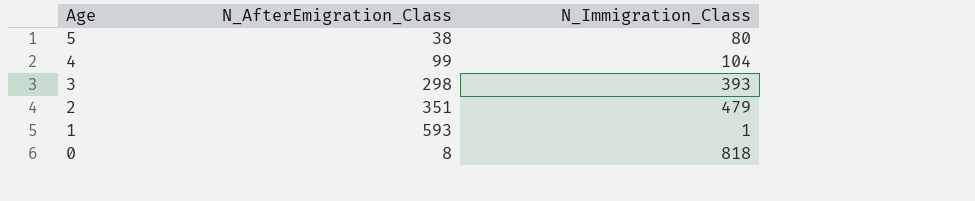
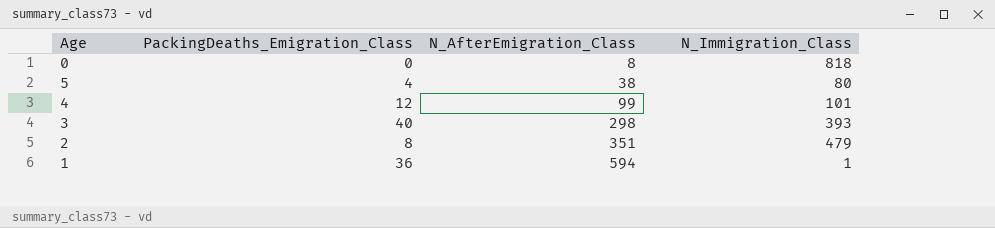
row order: Age descending -> N_AfterEmigration_Class ascending
column PackingDeaths_Emigration_Class | position: none -> 2
4 | N_Immigration_Class: 104 -> 101
1 | N_AfterEmigration_Class: 593 -> 594

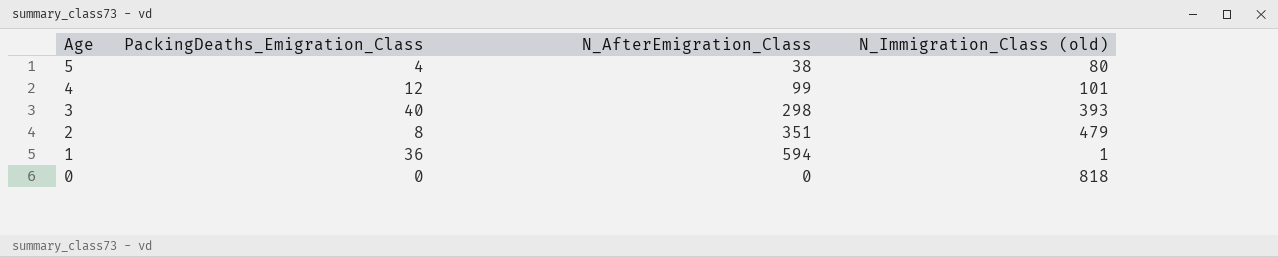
row order: N_AfterEmigration_Class ascending -> Age descending
column name: N_Immigration_Class -> N_Immigration_Class (old)
0 | N_AfterEmigration_Class: 8 -> 0

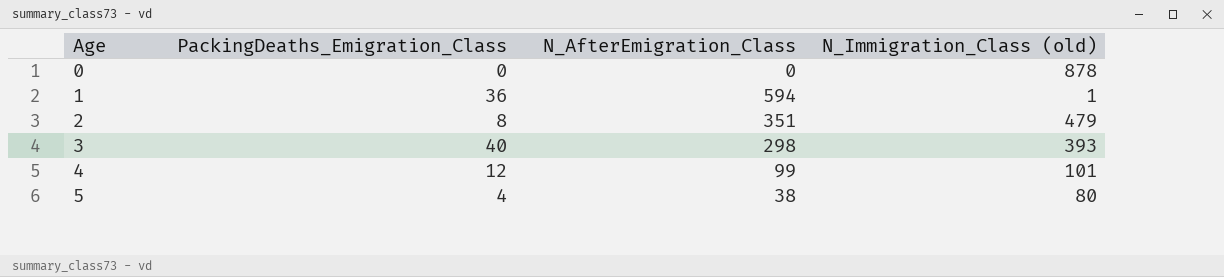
row order: Age descending -> Age ascending
0 | N_Immigration_Class (old): 818 -> 878

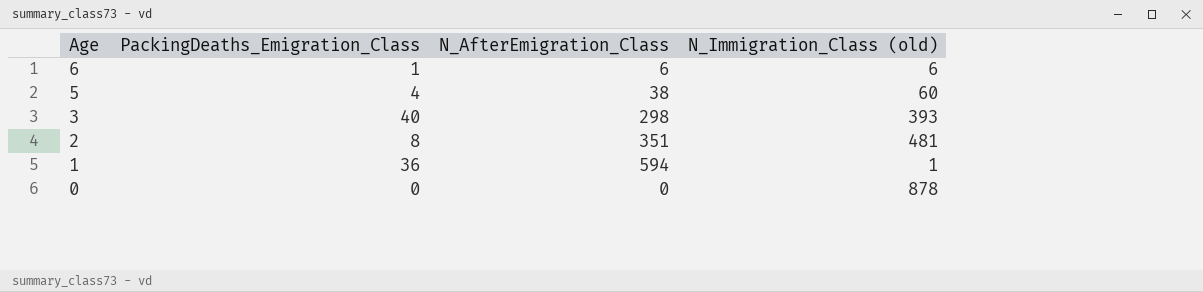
row order: Age ascending -> Age descending
row 4: 12 | 99 | 101 -> none
row 6: none -> 1 | 6 | 6
5 | N_Immigration_Class (old): 80 -> 60
2 | N_Immigration_Class (old): 479 -> 481

